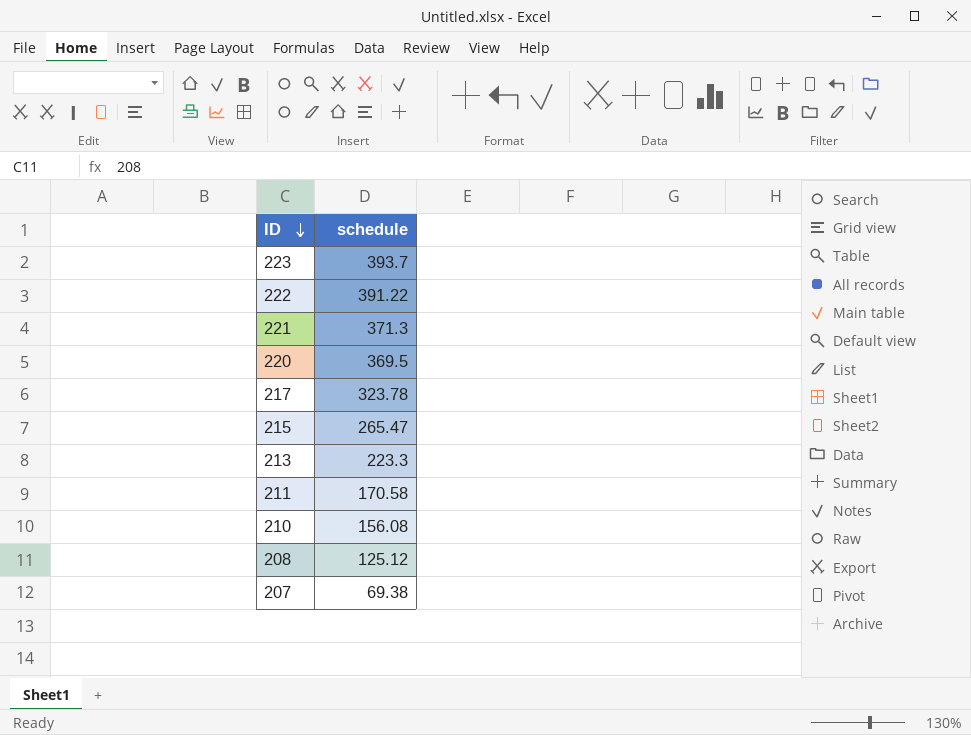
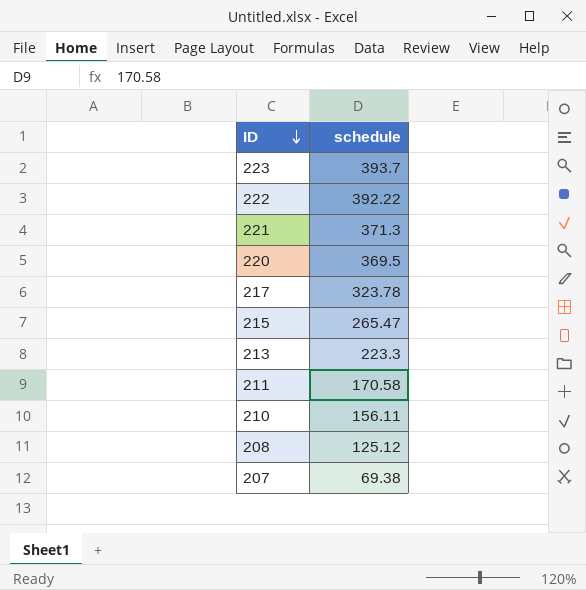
222 | schedule: 391.22 -> 392.22
210 | schedule: 156.08 -> 156.11

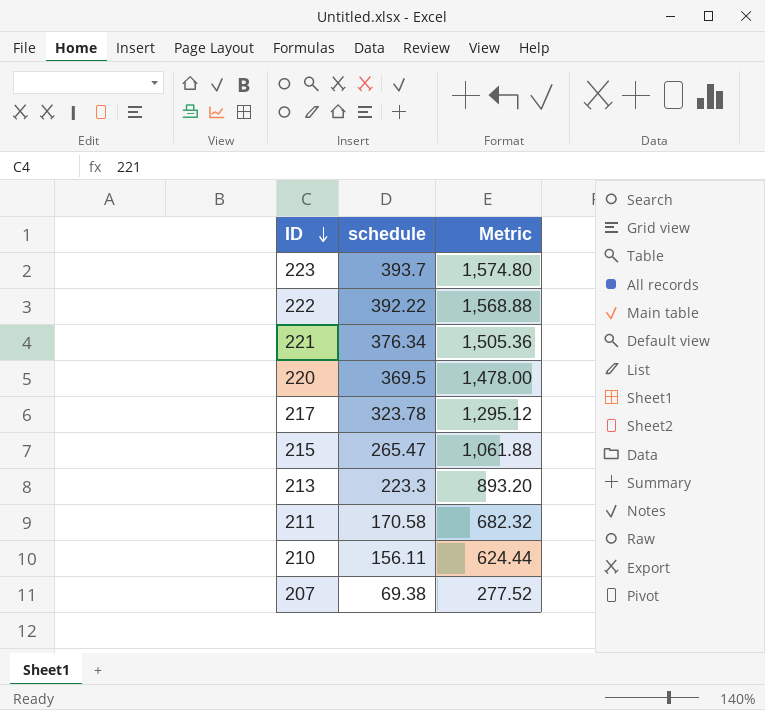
column Metric | formula: none -> [schedule] * 4
row 208: 125.12 -> none
221 | schedule: 371.3 -> 376.34

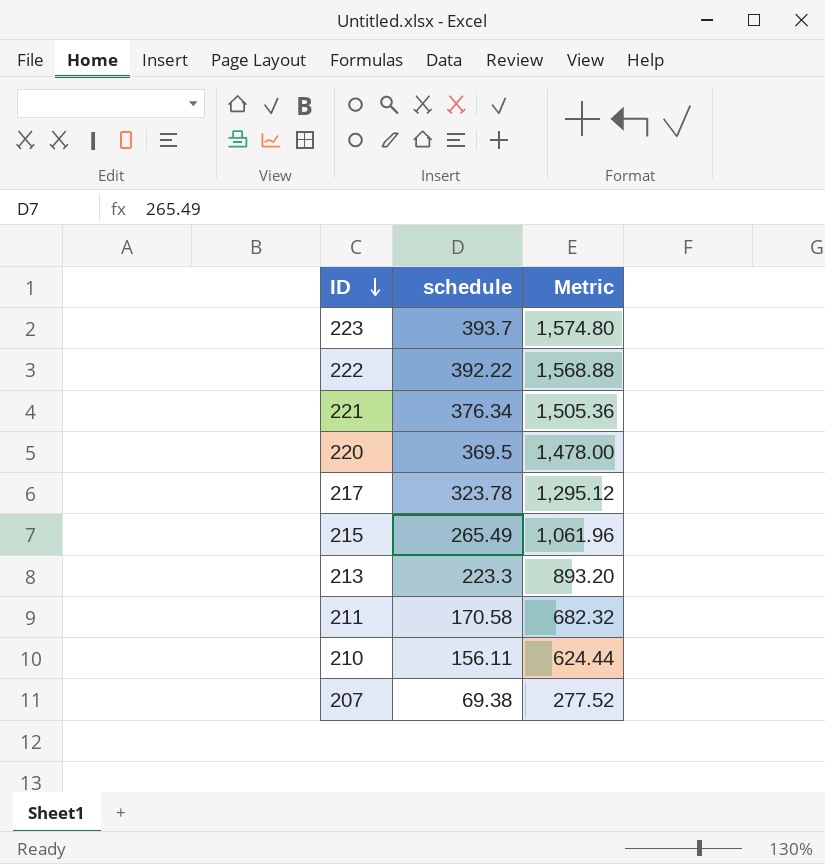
215 | schedule: 265.47 -> 265.49
215 | Metric: 1,061.88 -> 1,061.96

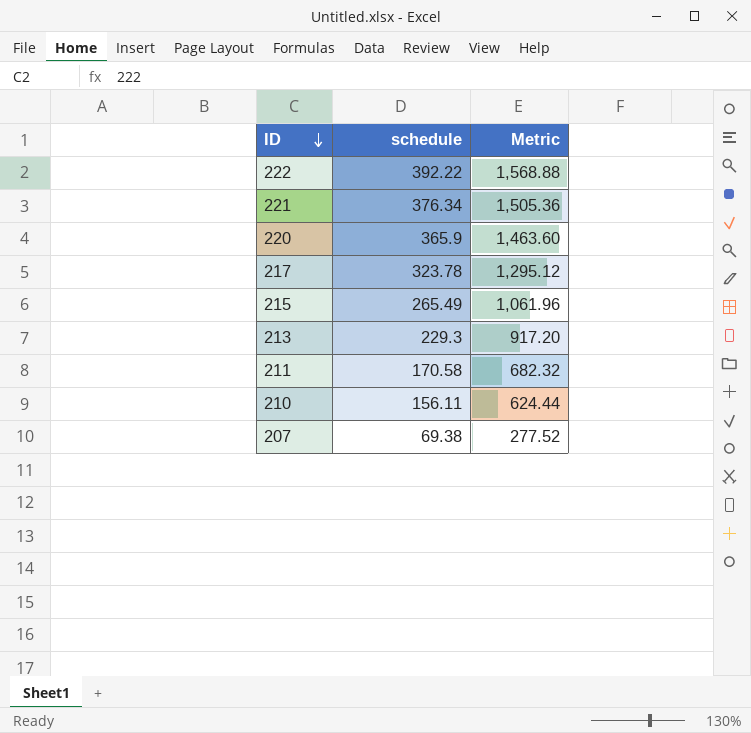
row 223: 393.7 | 1,574.80 -> none
220 | schedule: 369.5 -> 365.9
220 | Metric: 1,478.00 -> 1,463.60
213 | schedule: 223.3 -> 229.3
213 | Metric: 893.20 -> 917.20

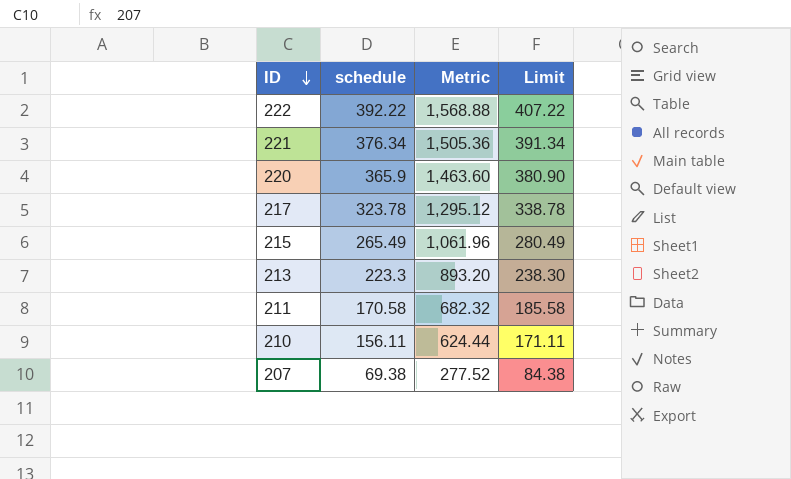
column Limit | formula: none -> [schedule] + 15
213 | schedule: 229.3 -> 223.3
213 | Metric: 917.20 -> 893.20

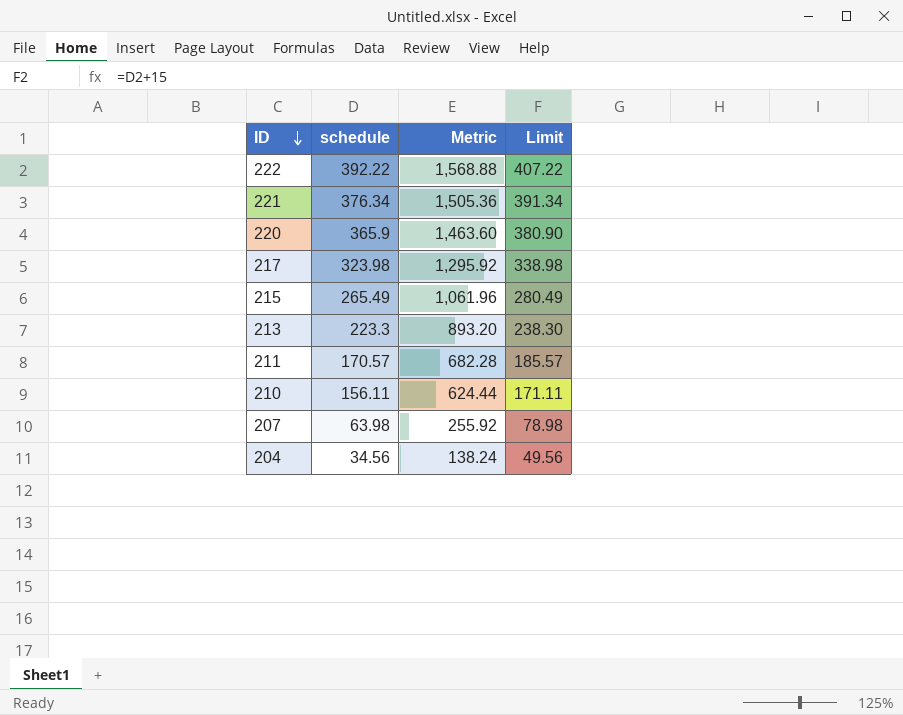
217 | schedule: 323.78 -> 323.98
217 | Metric: 1,295.12 -> 1,295.92
217 | Limit: 338.78 -> 338.98
211 | schedule: 170.58 -> 170.57
211 | Metric: 682.32 -> 682.28
211 | Limit: 185.58 -> 185.57
207 | schedule: 69.38 -> 63.98
207 | Metric: 277.52 -> 255.92
207 | Limit: 84.38 -> 78.98
row 204: none -> 34.56 | 138.24 | 49.56

